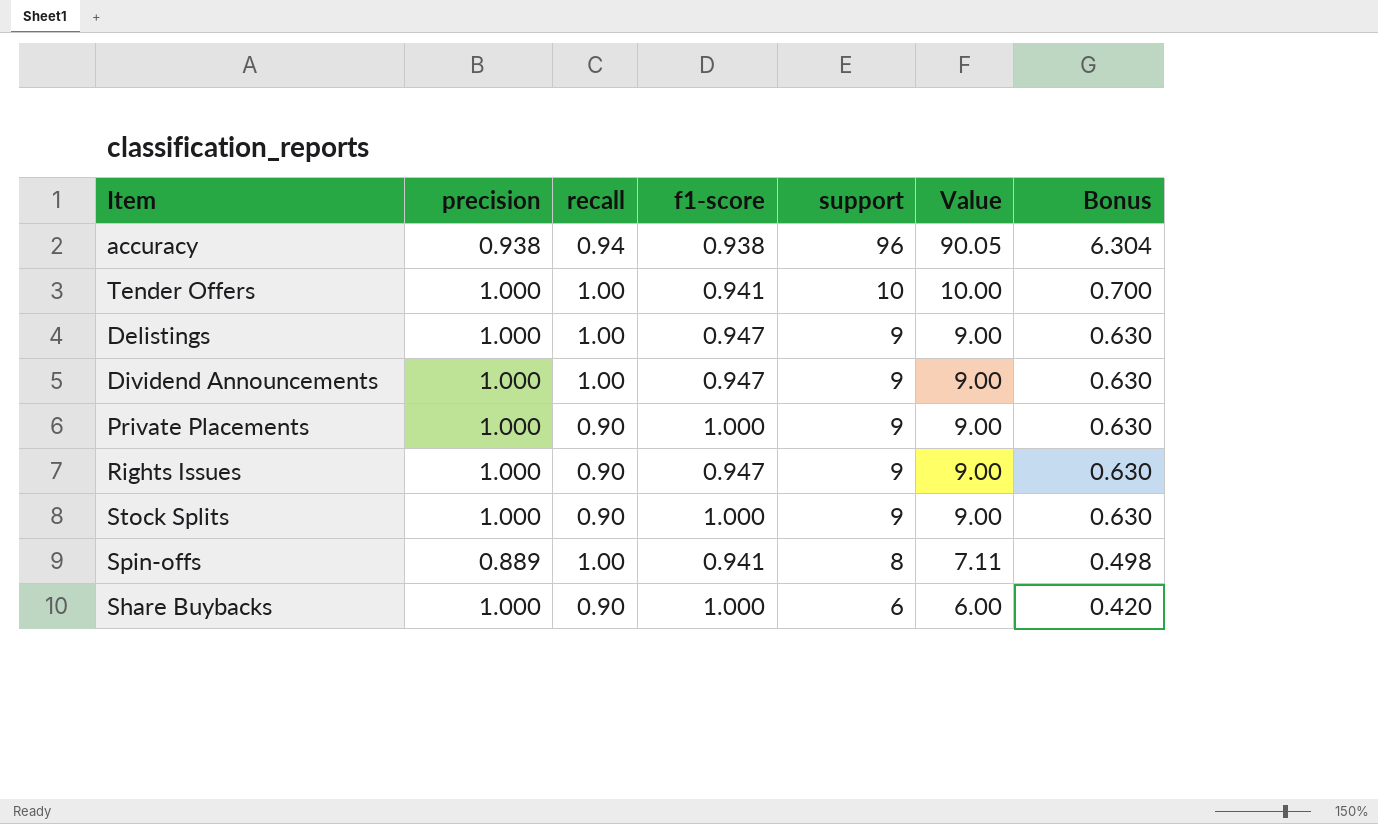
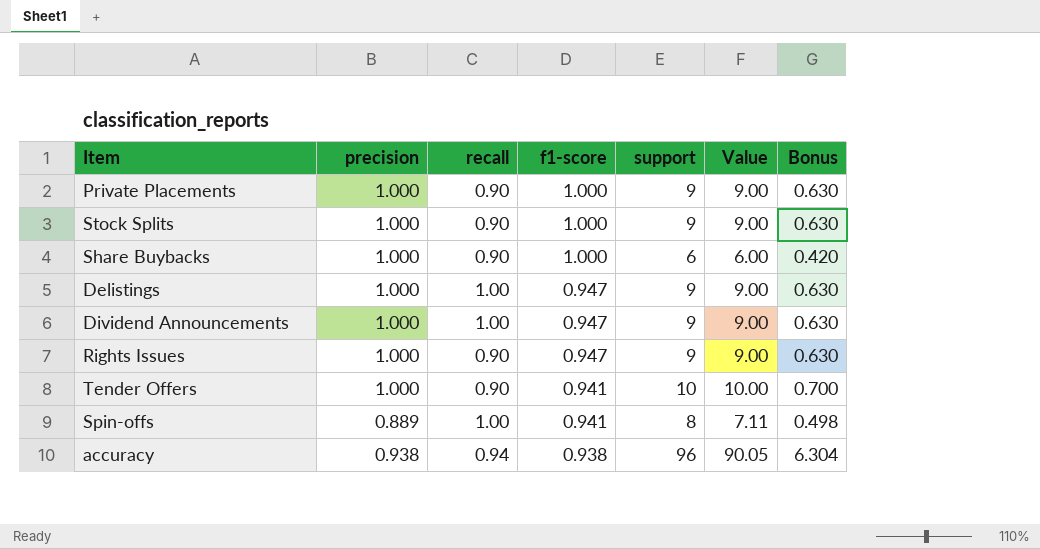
row order: support descending -> f1-score descending
Tender Offers | recall: 1.00 -> 0.90

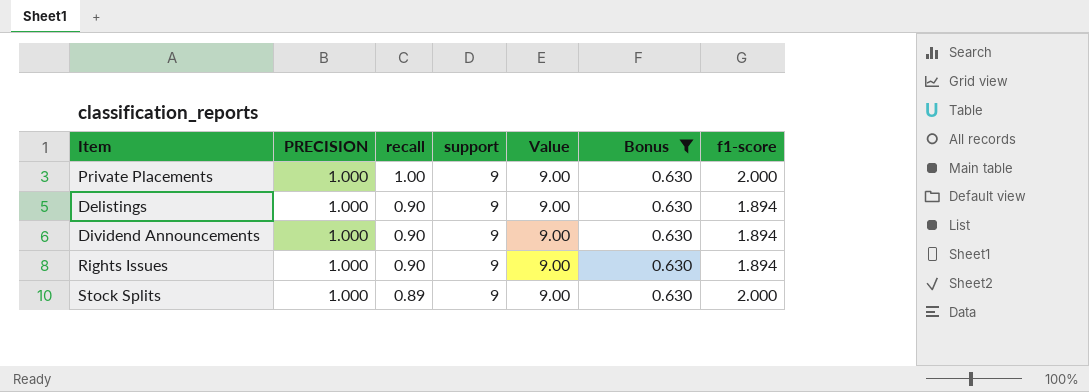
filter: none -> Bonus = 0.630
row order: f1-score descending -> recall descending
column name: precision -> PRECISION
column f1-score | position: 4 -> 7
Private Placements | recall: 0.90 -> 1.00
Private Placements | f1-score: 1.000 -> 2.000
Delistings | recall: 1.00 -> 0.90
Delistings | f1-score: 0.947 -> 1.894
Dividend Announcements | recall: 1.00 -> 0.90
Dividend Announcements | f1-score: 0.947 -> 1.894
Rights Issues | f1-score: 0.947 -> 1.894
Stock Splits | recall: 0.90 -> 0.89
Stock Splits | f1-score: 1.000 -> 2.000

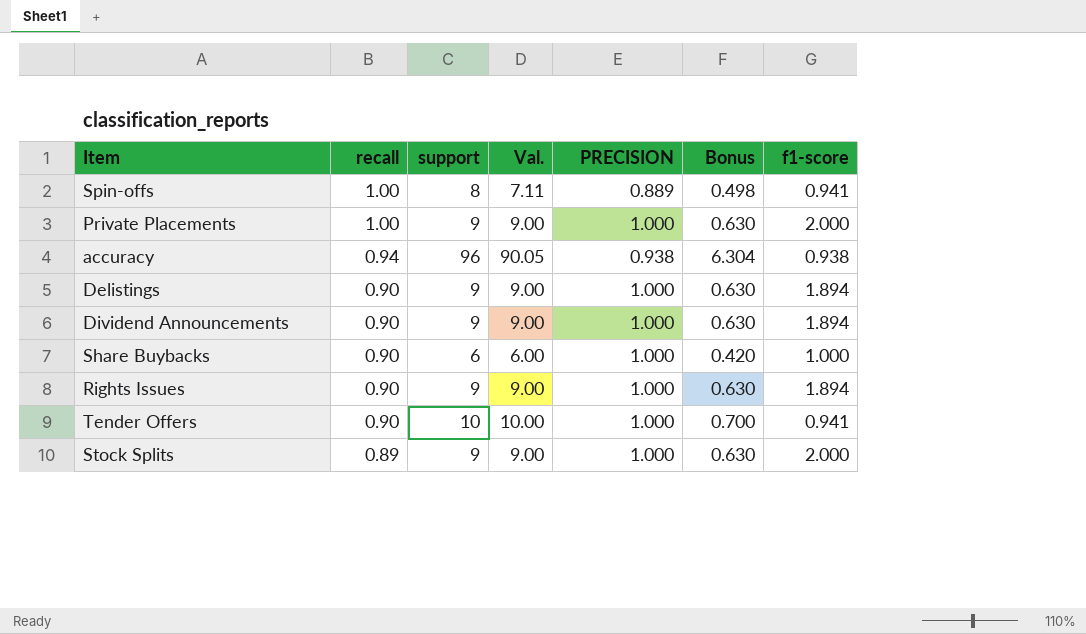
filter: Bonus = 0.630 -> none
column name: Value -> Val.
column PRECISION | position: 2 -> 5

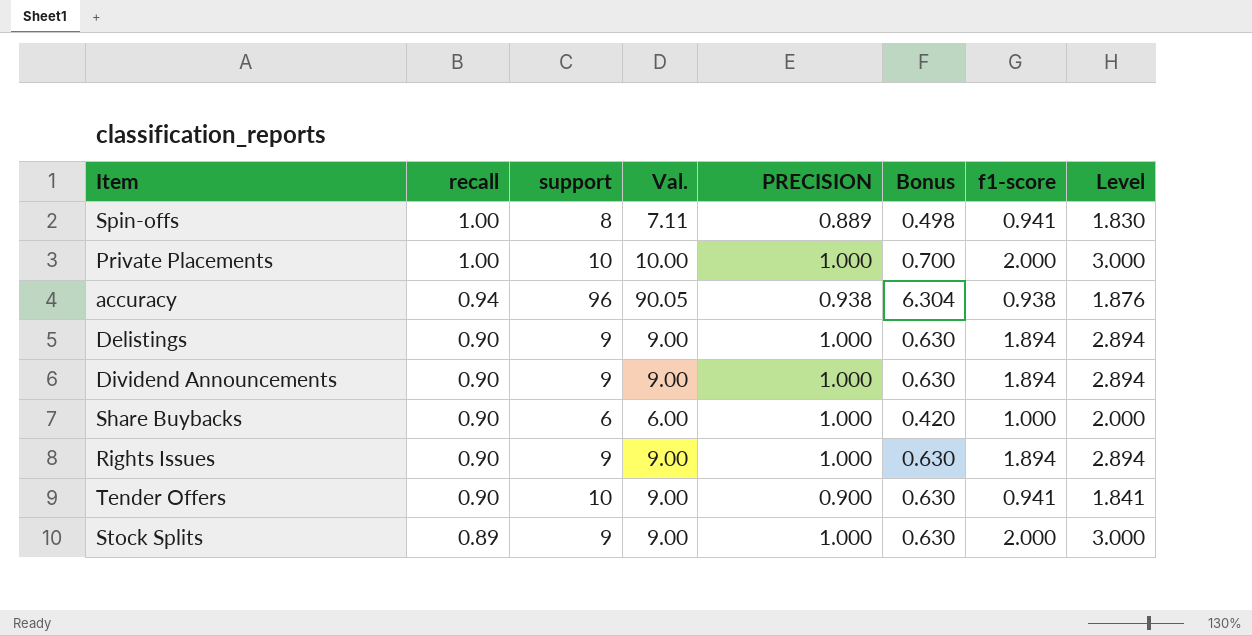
column Level | formula: none -> [PRECISION] + [f1-score]
Private Placements | support: 9 -> 10
Private Placements | Val.: 9.00 -> 10.00
Private Placements | Bonus: 0.630 -> 0.700
Tender Offers | Val.: 10.00 -> 9.00
Tender Offers | PRECISION: 1.000 -> 0.900
Tender Offers | Bonus: 0.700 -> 0.630

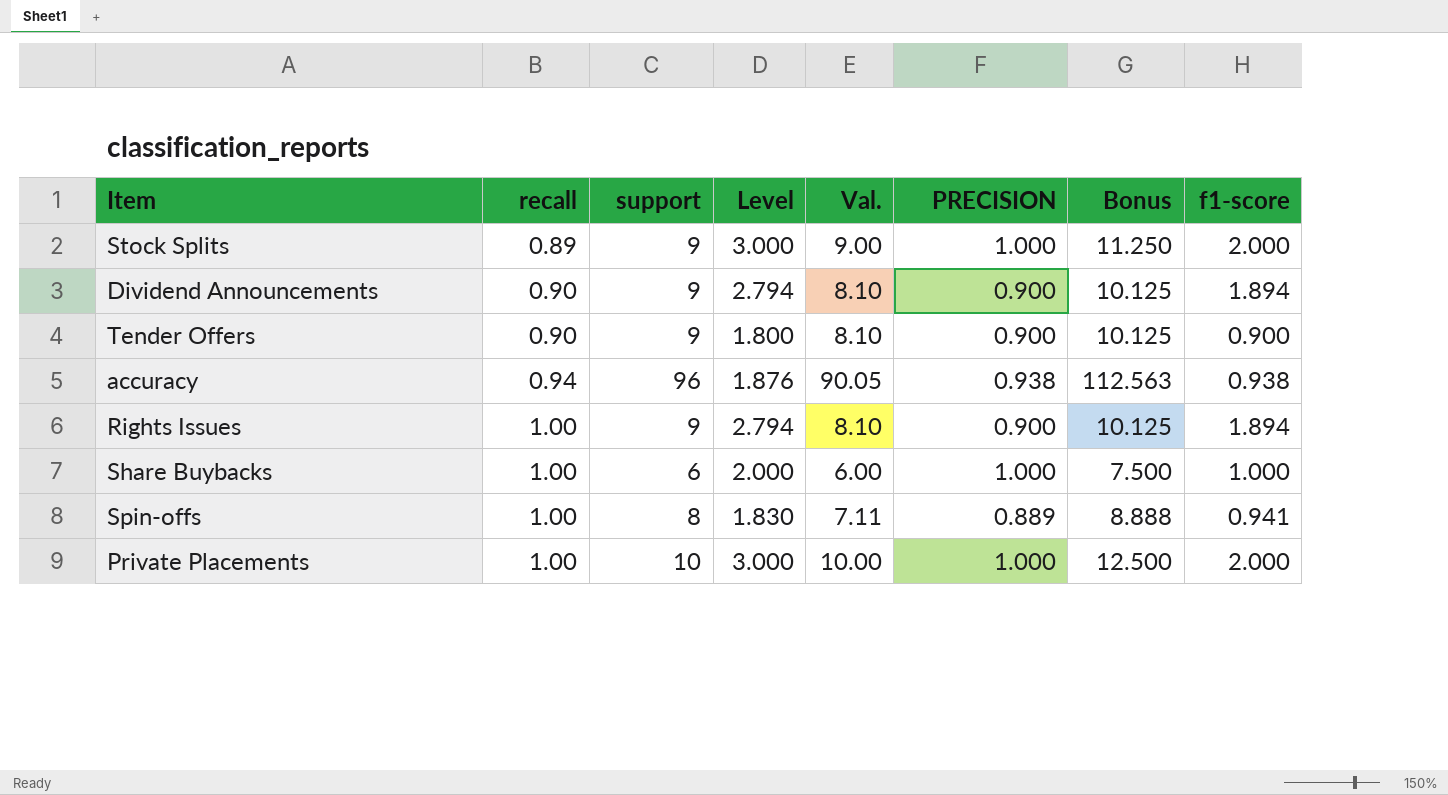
row order: recall descending -> recall ascending
column Level | position: 8 -> 4
column Bonus | formula: [Val.] * 0.07 -> [Val.] * 1.25
row Delistings: 0.90 | 9 | 9.00 | 1.000 | 0.630 | 1.894 | 2.894 -> none
Dividend Announcements | Level: 2.894 -> 2.794
Dividend Announcements | Val.: 9.00 -> 8.10
Dividend Announcements | PRECISION: 1.000 -> 0.900
Tender Offers | support: 10 -> 9
Tender Offers | Level: 1.841 -> 1.800
Tender Offers | Val.: 9.00 -> 8.10
Tender Offers | f1-score: 0.941 -> 0.900
Rights Issues | recall: 0.90 -> 1.00
Rights Issues | Level: 2.894 -> 2.794
Rights Issues | Val.: 9.00 -> 8.10
Rights Issues | PRECISION: 1.000 -> 0.900
Share Buybacks | recall: 0.90 -> 1.00

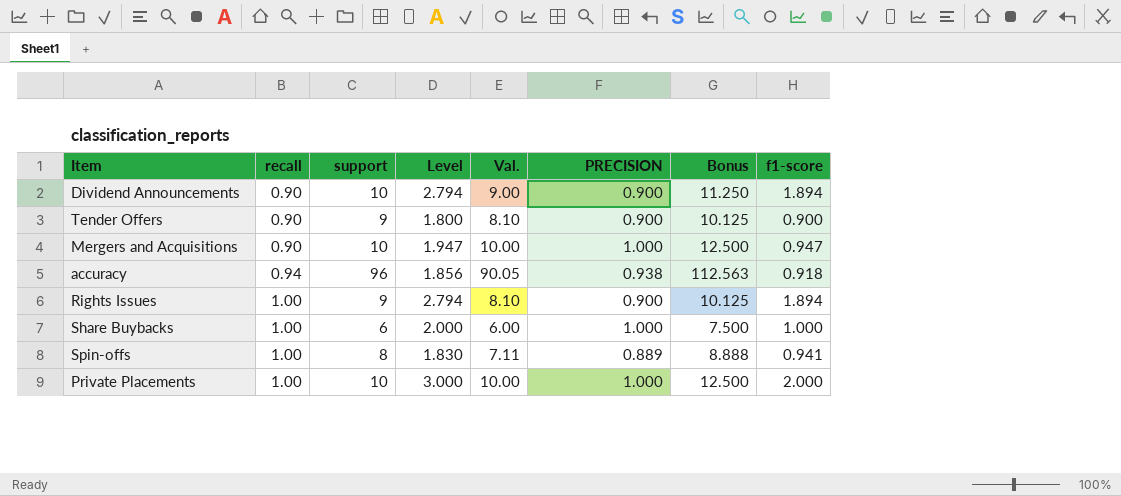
row Stock Splits: 0.89 | 9 | 3.000 | 9.00 | 1.000 | 11.250 | 2.000 -> none
Dividend Announcements | support: 9 -> 10
Dividend Announcements | Val.: 8.10 -> 9.00
Dividend Announcements | Bonus: 10.125 -> 11.250
row Mergers and Acquisitions: none -> 0.90 | 10 | 1.947 | 10.00 | 1.000 | 12.500 | 0.947
accuracy | Level: 1.876 -> 1.856
accuracy | f1-score: 0.938 -> 0.918

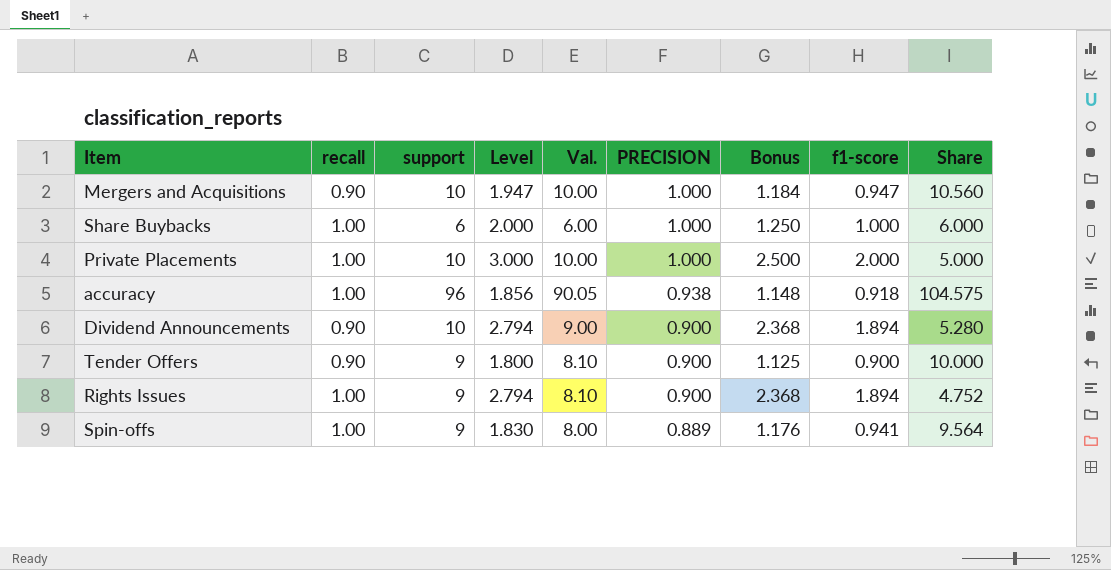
row order: recall ascending -> PRECISION descending
column Bonus | formula: [Val.] * 1.25 -> [f1-score] * 1.25
column Share | formula: none -> [support] / [f1-score]
accuracy | recall: 0.94 -> 1.00
Spin-offs | support: 8 -> 9
Spin-offs | Val.: 7.11 -> 8.00

